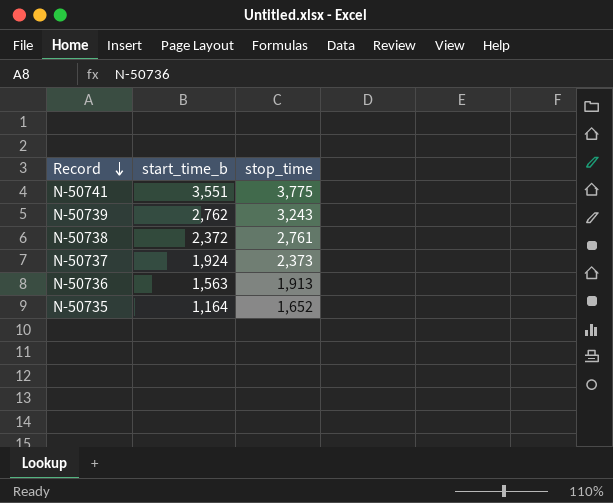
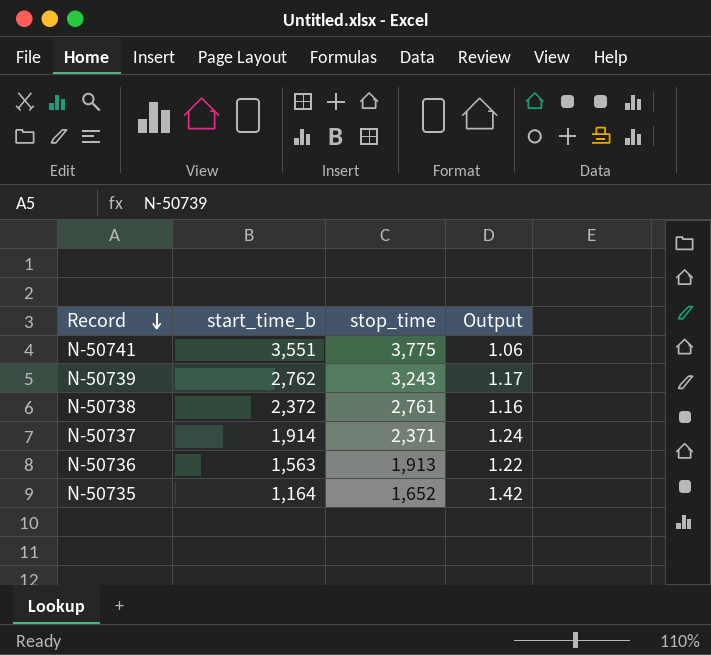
column Output | formula: none -> [stop_time] / [start_time_b]
N-50737 | start_time_b: 1,924 -> 1,914
N-50737 | stop_time: 2,373 -> 2,371

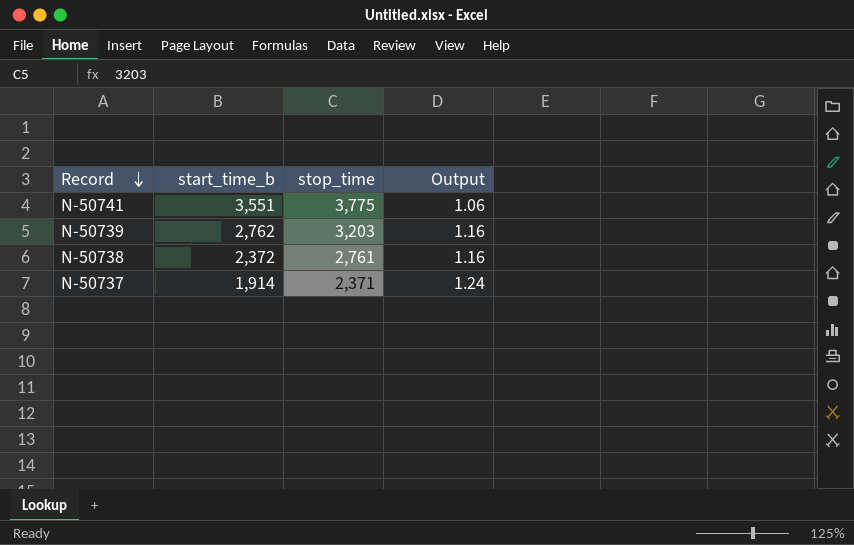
row N-50736: 1,563 | 1,913 | 1.22 -> none
row N-50735: 1,164 | 1,652 | 1.42 -> none
N-50739 | stop_time: 3,243 -> 3,203
N-50739 | Output: 1.17 -> 1.16

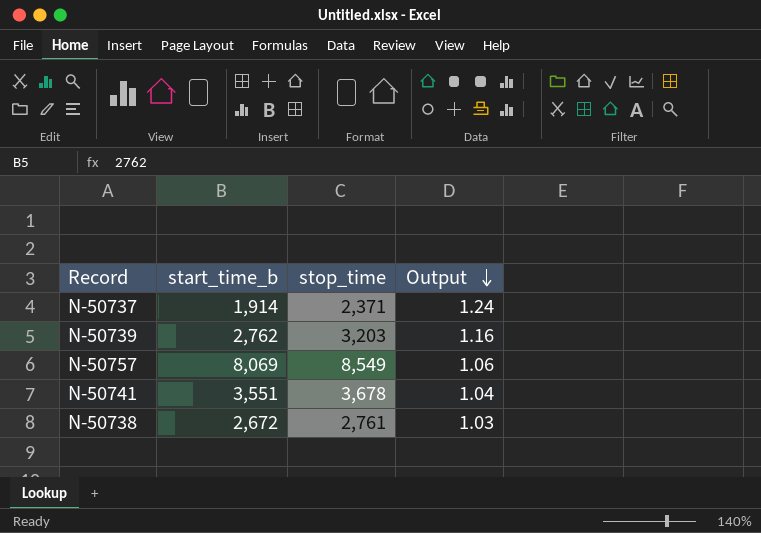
row order: Record descending -> Output descending
row N-50757: none -> 8,069 | 8,549 | 1.06
N-50741 | stop_time: 3,775 -> 3,678
N-50741 | Output: 1.06 -> 1.04
N-50738 | start_time_b: 2,372 -> 2,672
N-50738 | Output: 1.16 -> 1.03

